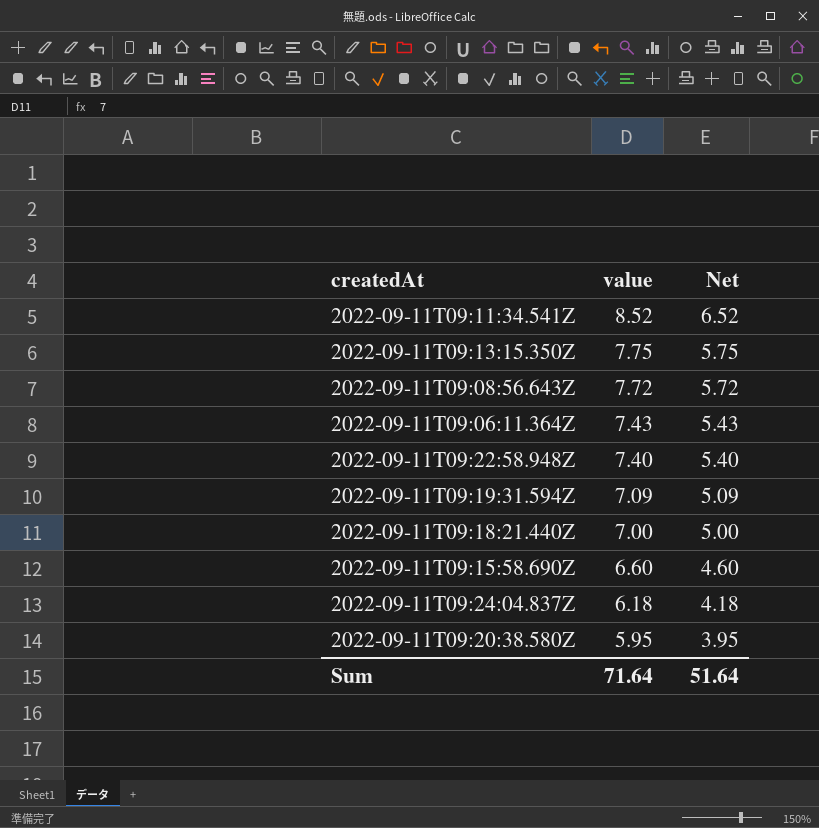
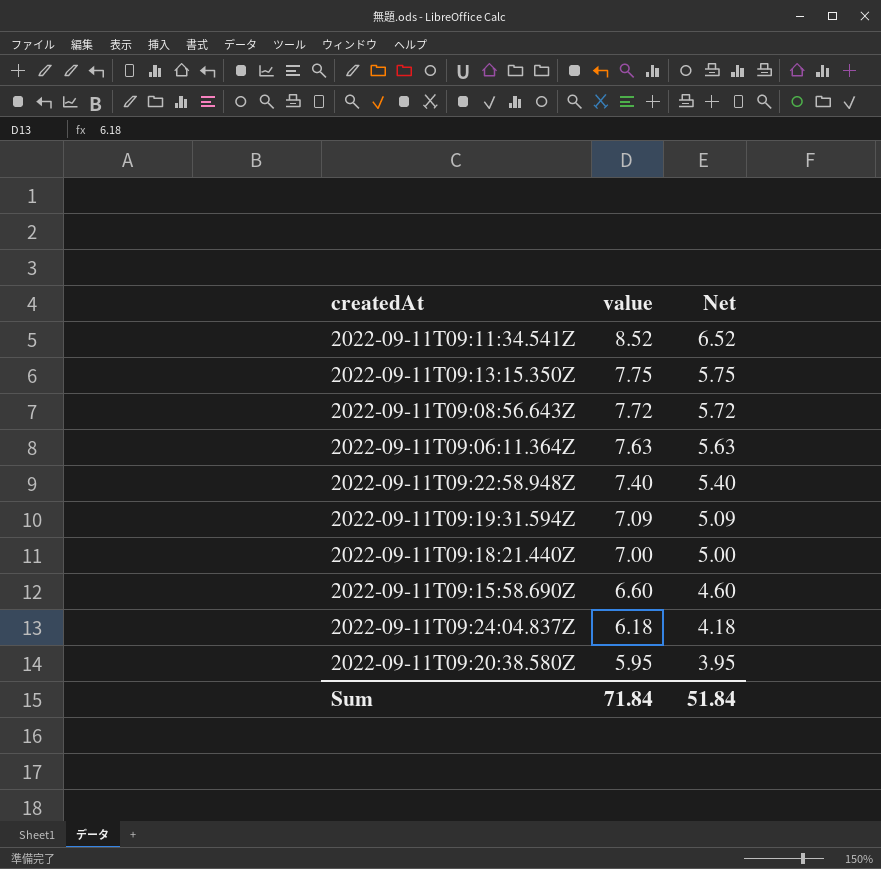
2022-09-11T09:06:11.364Z | value: 7.43 -> 7.63
2022-09-11T09:06:11.364Z | Net: 5.43 -> 5.63
Sum | value: 71.64 -> 71.84
Sum | Net: 51.64 -> 51.84

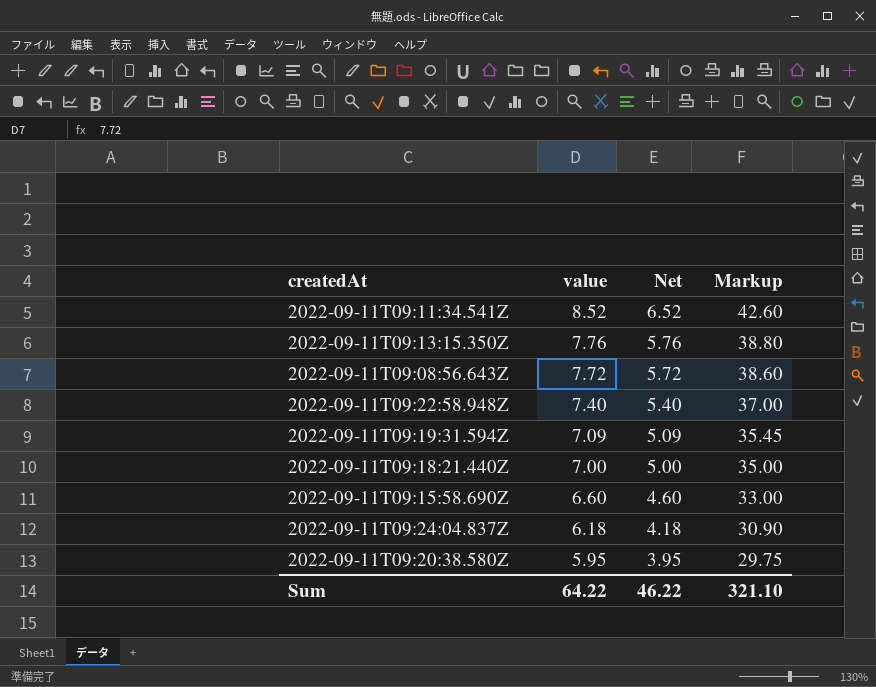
column Markup | formula: none -> [value] * 5
row 2022-09-11T09:06:11.364Z: 7.63 | 5.63 -> none
2022-09-11T09:13:15.350Z | value: 7.75 -> 7.76
2022-09-11T09:13:15.350Z | Net: 5.75 -> 5.76
Sum | value: 71.84 -> 64.22
Sum | Net: 51.84 -> 46.22

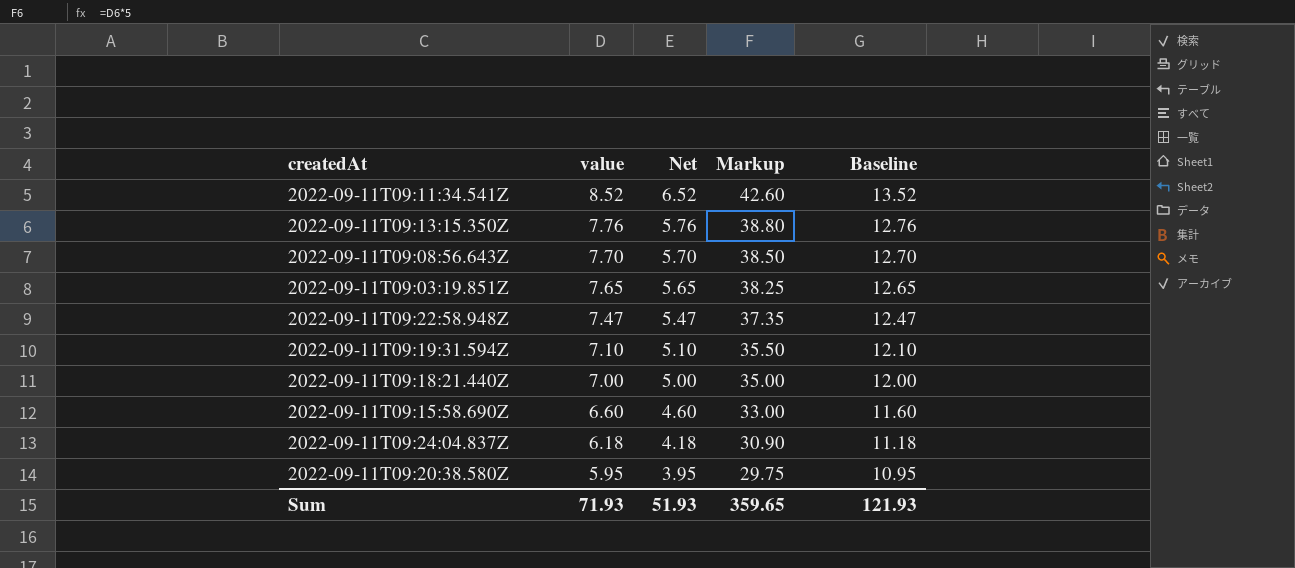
column Baseline | formula: none -> [value] + 5
2022-09-11T09:08:56.643Z | value: 7.72 -> 7.70
2022-09-11T09:08:56.643Z | Net: 5.72 -> 5.70
2022-09-11T09:08:56.643Z | Markup: 38.60 -> 38.50
row 2022-09-11T09:03:19.851Z: none -> 7.65 | 5.65 | 38.25 | 12.65
2022-09-11T09:22:58.948Z | value: 7.40 -> 7.47
2022-09-11T09:22:58.948Z | Net: 5.40 -> 5.47
2022-09-11T09:22:58.948Z | Markup: 37.00 -> 37.35
2022-09-11T09:19:31.594Z | value: 7.09 -> 7.10
2022-09-11T09:19:31.594Z | Net: 5.09 -> 5.10
2022-09-11T09:19:31.594Z | Markup: 35.45 -> 35.50
Sum | value: 64.22 -> 71.93
Sum | Net: 46.22 -> 51.93
Sum | Markup: 321.10 -> 359.65

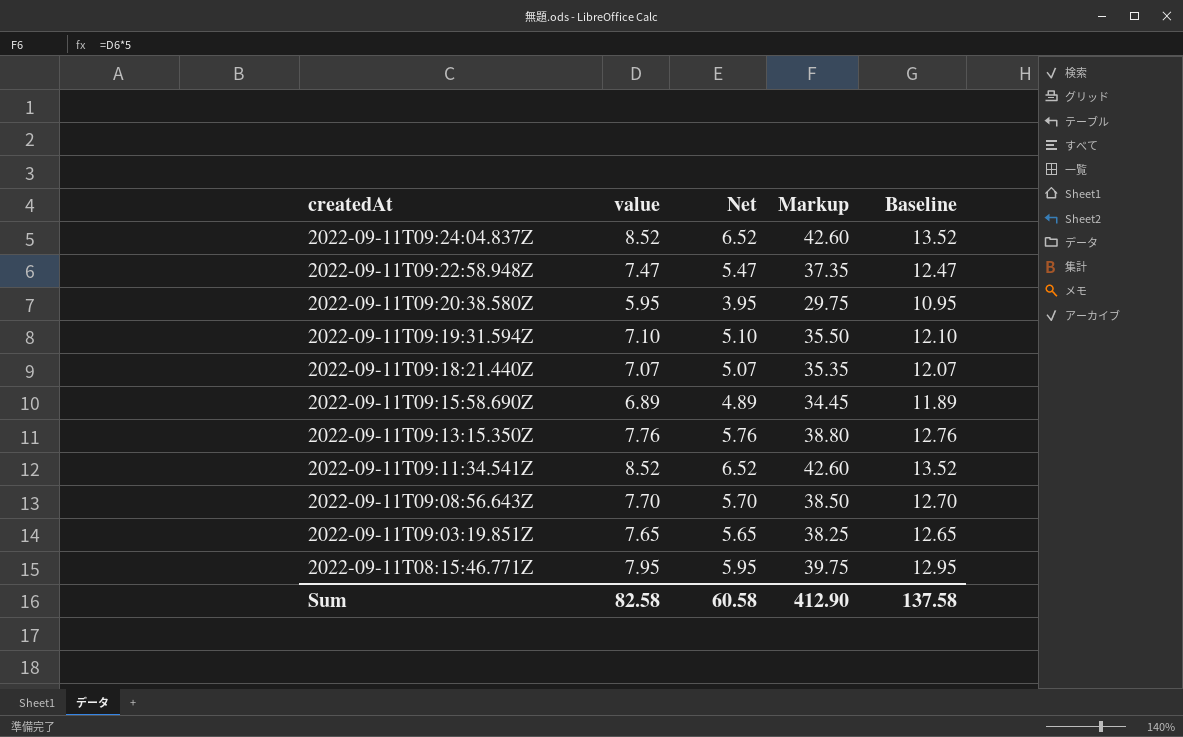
row order: value descending -> createdAt descending
2022-09-11T09:24:04.837Z | value: 6.18 -> 8.52
2022-09-11T09:24:04.837Z | Net: 4.18 -> 6.52
2022-09-11T09:24:04.837Z | Markup: 30.90 -> 42.60
2022-09-11T09:24:04.837Z | Baseline: 11.18 -> 13.52
2022-09-11T09:18:21.440Z | value: 7.00 -> 7.07
2022-09-11T09:18:21.440Z | Net: 5.00 -> 5.07
2022-09-11T09:18:21.440Z | Markup: 35.00 -> 35.35
2022-09-11T09:18:21.440Z | Baseline: 12.00 -> 12.07
2022-09-11T09:15:58.690Z | value: 6.60 -> 6.89
2022-09-11T09:15:58.690Z | Net: 4.60 -> 4.89
2022-09-11T09:15:58.690Z | Markup: 33.00 -> 34.45
2022-09-11T09:15:58.690Z | Baseline: 11.60 -> 11.89
row 2022-09-11T08:15:46.771Z: none -> 7.95 | 5.95 | 39.75 | 12.95
Sum | value: 71.93 -> 82.58
Sum | Net: 51.93 -> 60.58
Sum | Markup: 359.65 -> 412.90
Sum | Baseline: 121.93 -> 137.58

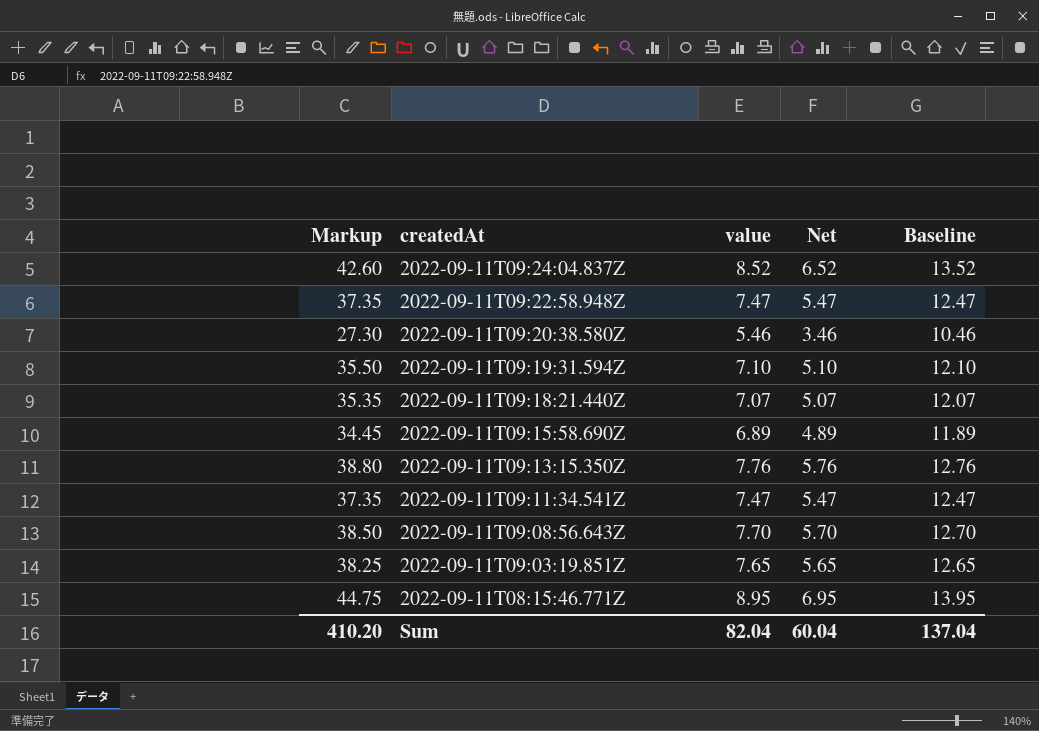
column Markup | position: 4 -> 1
2022-09-11T09:20:38.580Z | Markup: 29.75 -> 27.30
2022-09-11T09:20:38.580Z | value: 5.95 -> 5.46
2022-09-11T09:20:38.580Z | Net: 3.95 -> 3.46
2022-09-11T09:20:38.580Z | Baseline: 10.95 -> 10.46
2022-09-11T09:11:34.541Z | Markup: 42.60 -> 37.35
2022-09-11T09:11:34.541Z | value: 8.52 -> 7.47
2022-09-11T09:11:34.541Z | Net: 6.52 -> 5.47
2022-09-11T09:11:34.541Z | Baseline: 13.52 -> 12.47
2022-09-11T08:15:46.771Z | Markup: 39.75 -> 44.75
2022-09-11T08:15:46.771Z | value: 7.95 -> 8.95
2022-09-11T08:15:46.771Z | Net: 5.95 -> 6.95
2022-09-11T08:15:46.771Z | Baseline: 12.95 -> 13.95
Sum | Markup: 412.90 -> 410.20
Sum | value: 82.58 -> 82.04
Sum | Net: 60.58 -> 60.04
Sum | Baseline: 137.58 -> 137.04

